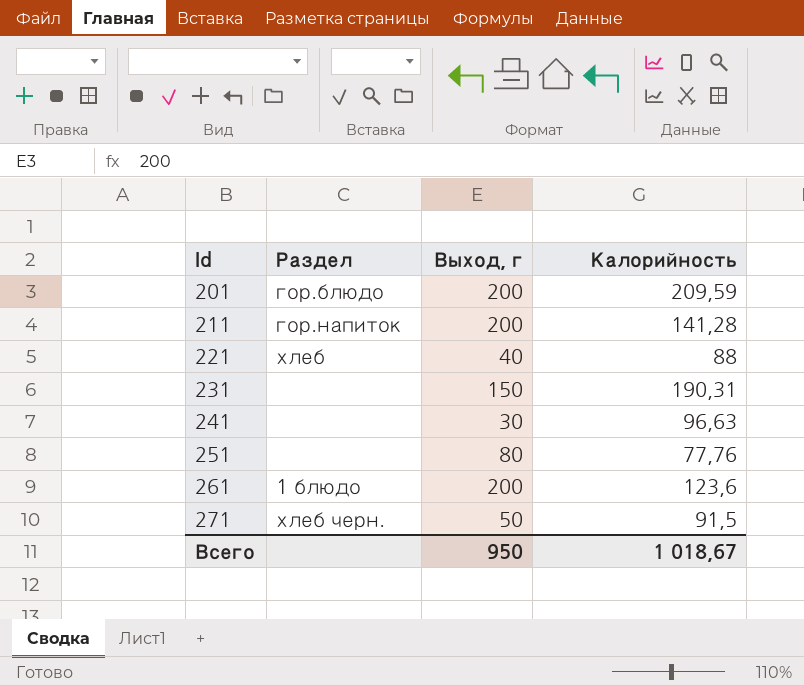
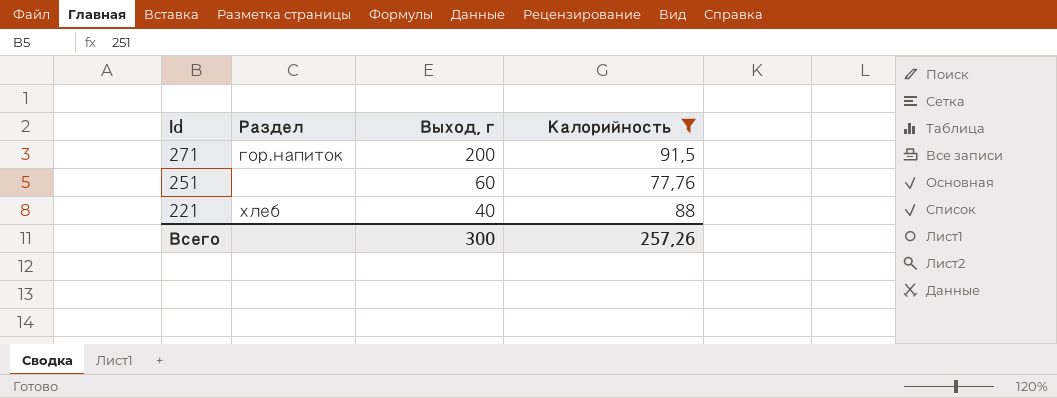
filter: none -> Калорийность <= 91,5
row order: Id ascending -> Id descending
271 | Раздел: хлеб черн. -> гор.напиток
271 | Выход, г: 50 -> 200
251 | Выход, г: 80 -> 60
Всего | Выход, г: 950 -> 300
Всего | Калорийность: 1 018,67 -> 257,26

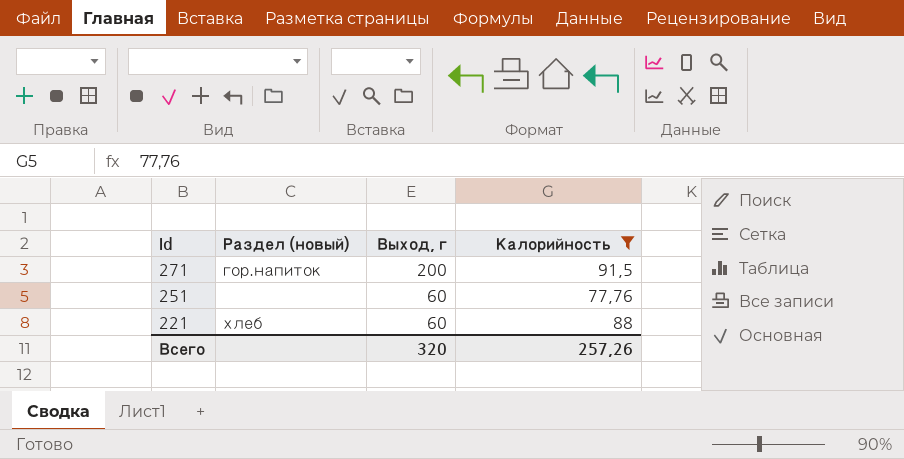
column name: Раздел -> Раздел (новый)
221 | Выход, г: 40 -> 60
Всего | Выход, г: 300 -> 320

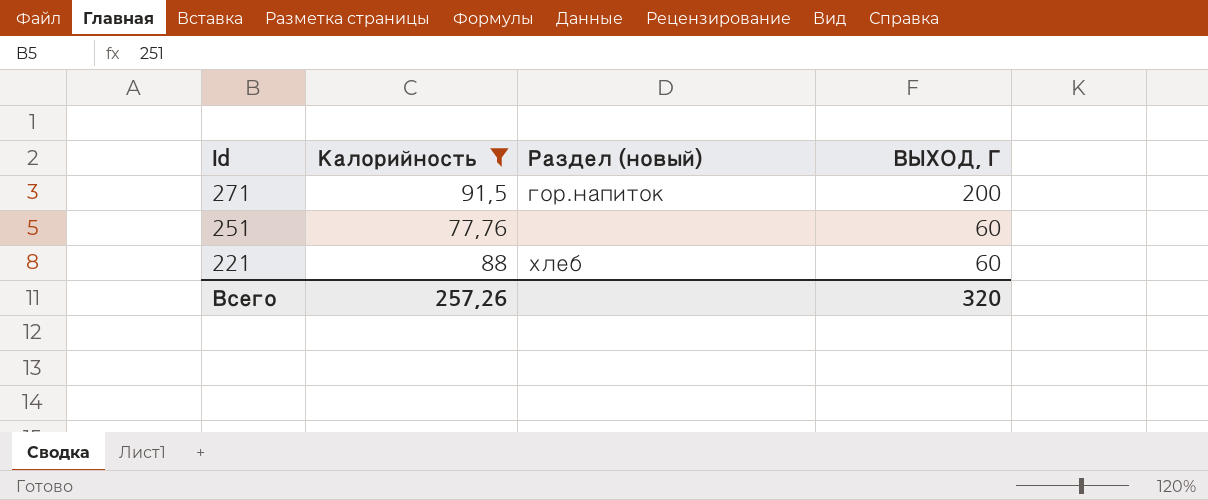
column Калорийность | position: 4 -> 2
column name: Выход, г -> ВЫХОД, Г

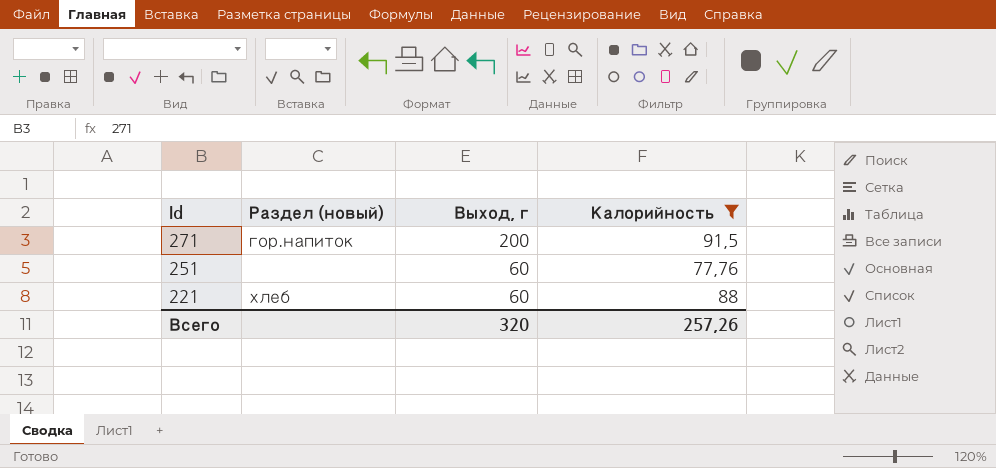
column name: ВЫХОД, Г -> Выход, г
column Калорийность | position: 2 -> 4

